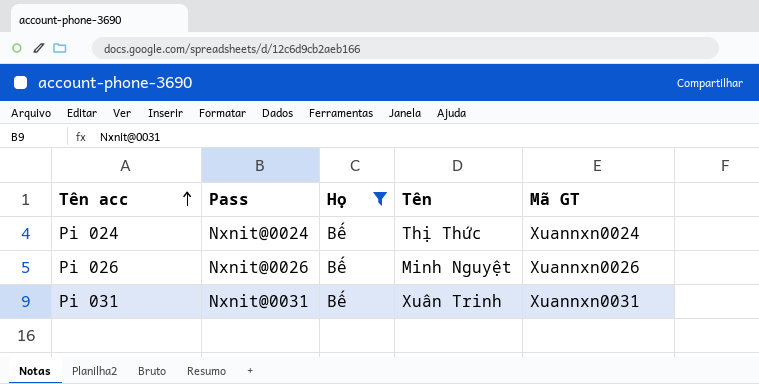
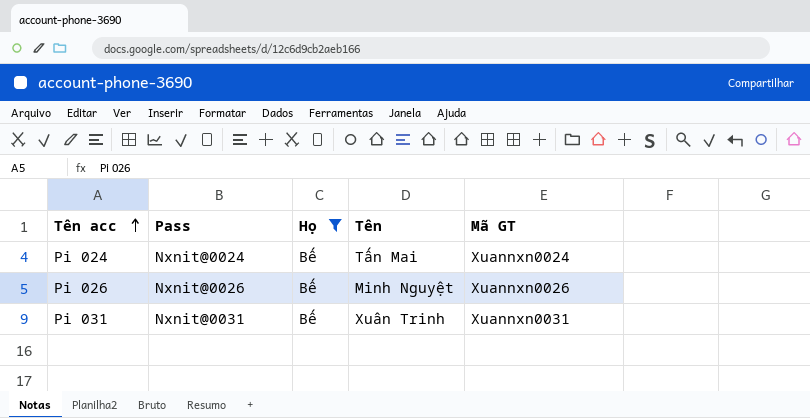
Pi 024 | Tên: Thị Thức -> Tấn Mai

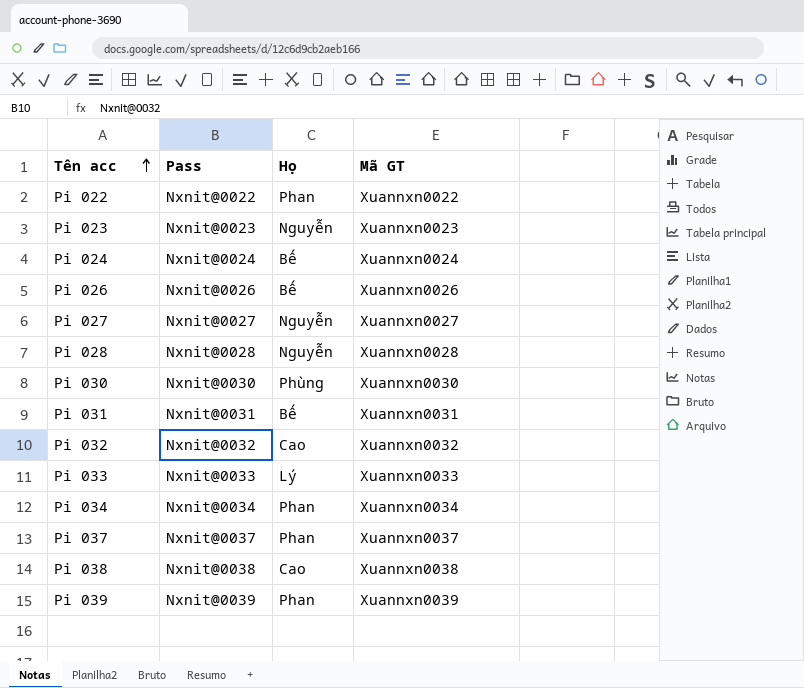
filter: Họ = Bế -> none
column Tên | position: 4 -> none

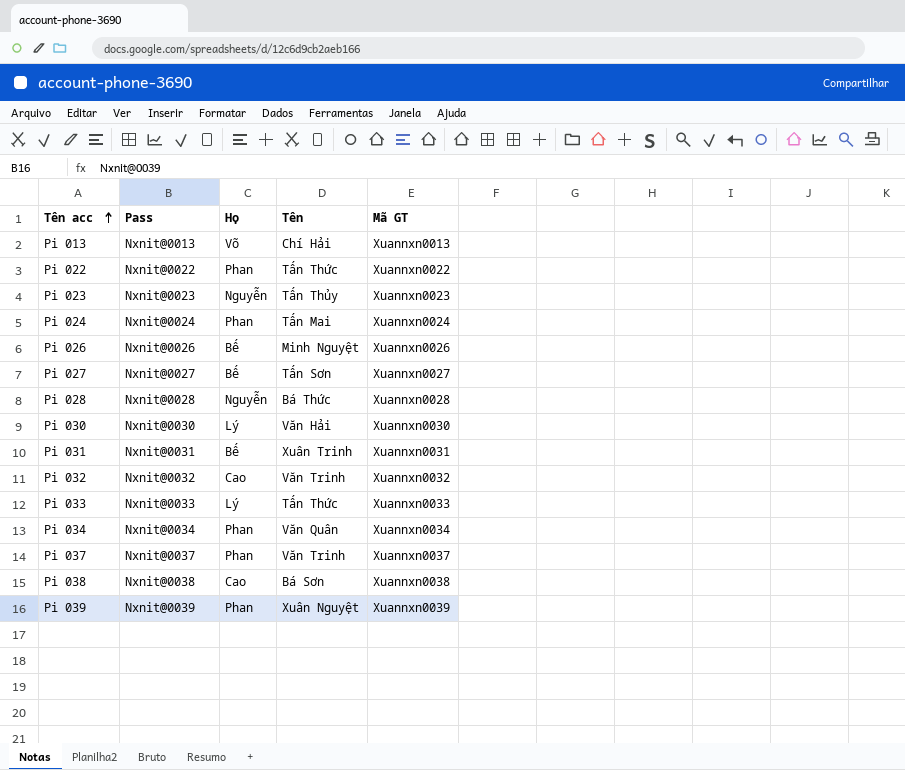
column Tên | position: none -> 4
row Pi 013: none -> Nxnit@0013 | Võ | Chí Hải | Xuannxn0013
Pi 024 | Họ: Bế -> Phan
Pi 027 | Họ: Nguyễn -> Bế
Pi 030 | Họ: Phùng -> Lý

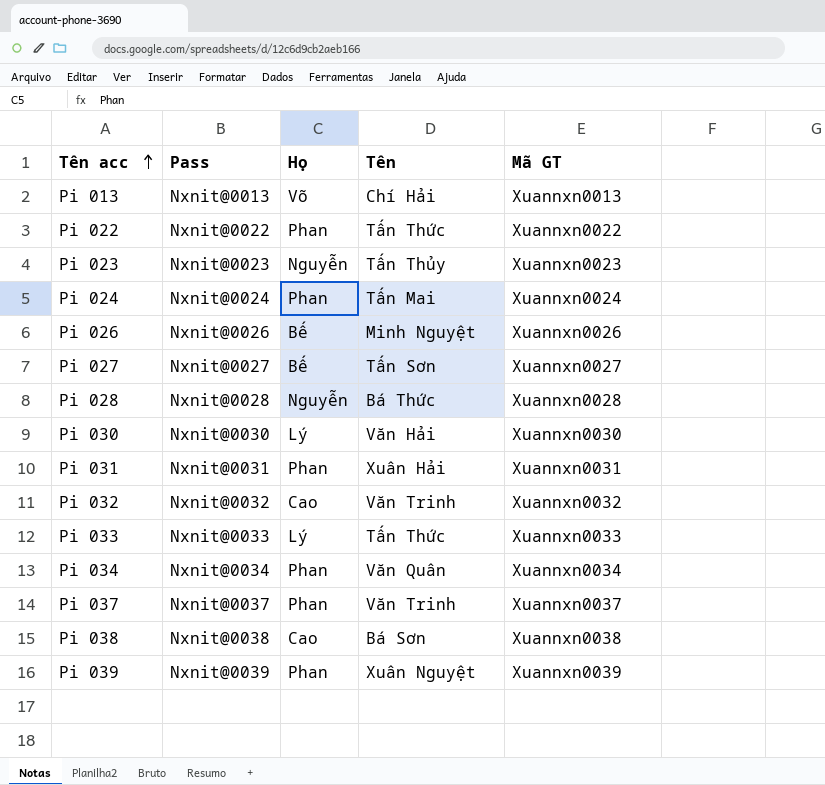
Pi 031 | Họ: Bế -> Phan
Pi 031 | Tên: Xuân Trinh -> Xuân Hải

